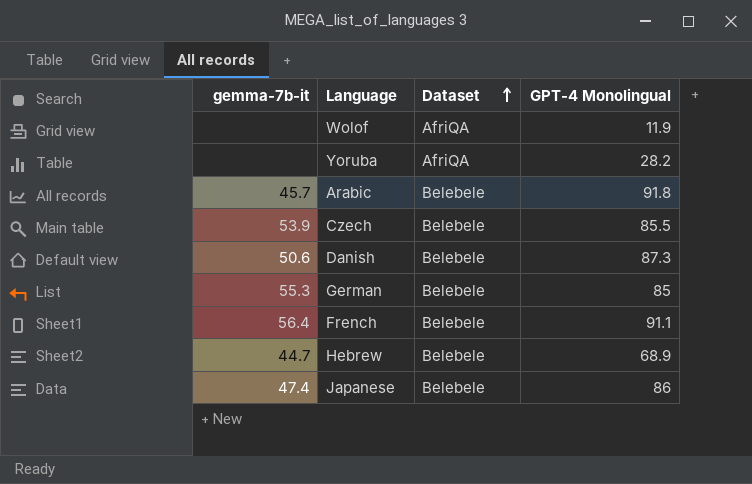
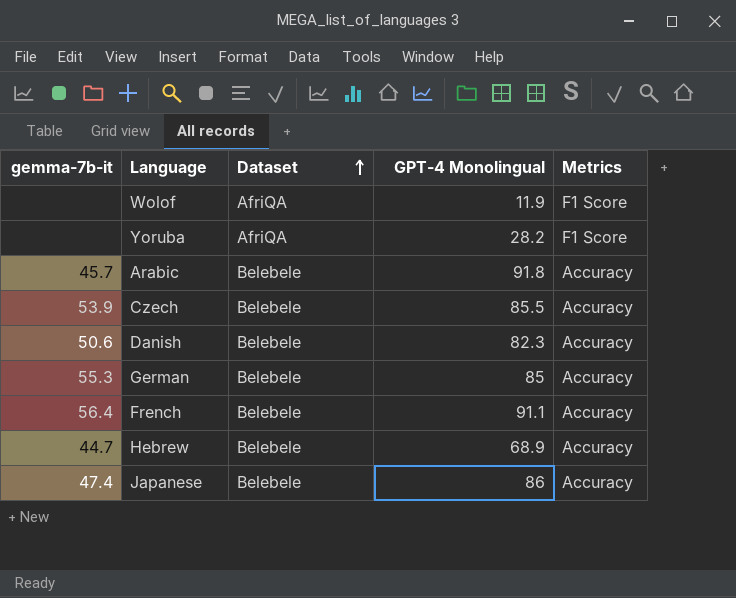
column Metrics | position: none -> 5
Danish | GPT-4 Monolingual: 87.3 -> 82.3

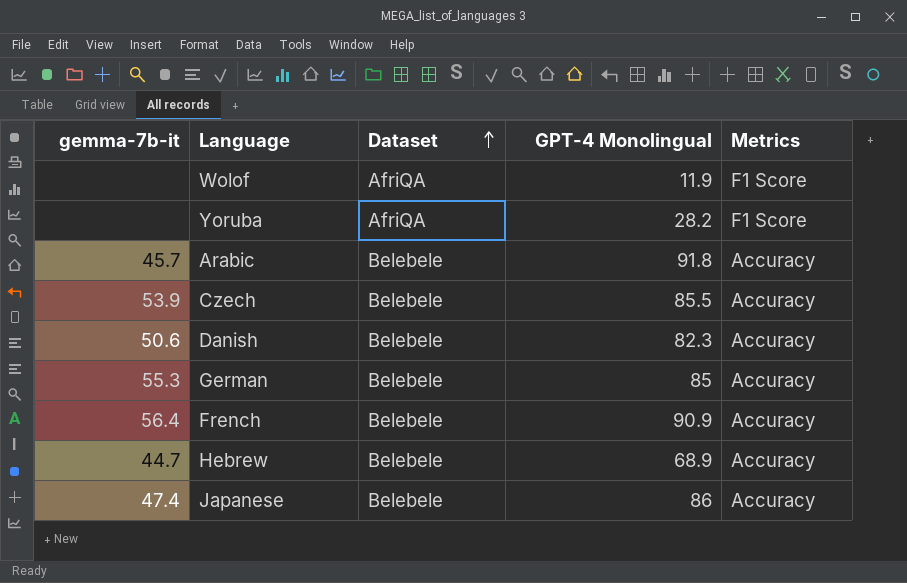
French | GPT-4 Monolingual: 91.1 -> 90.9

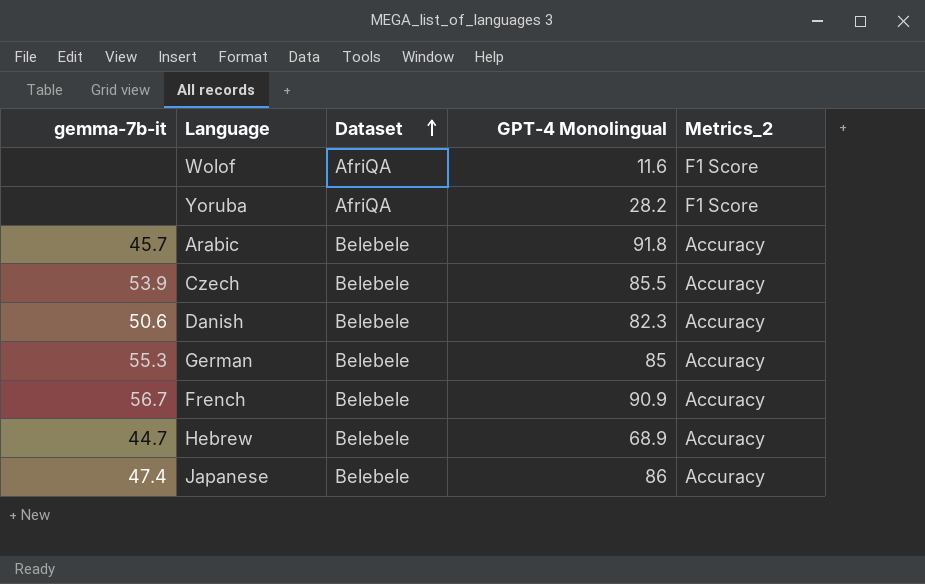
column name: Metrics -> Metrics_2
Wolof | GPT-4 Monolingual: 11.9 -> 11.6
French | gemma-7b-it: 56.4 -> 56.7

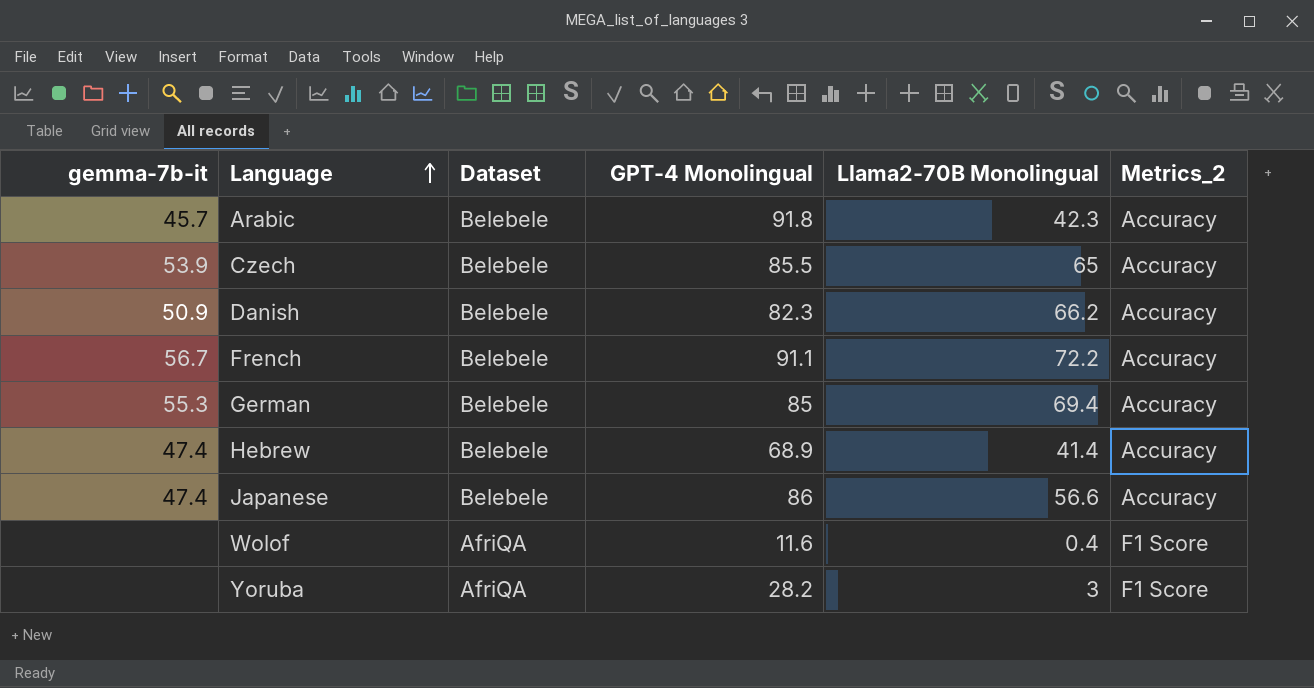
row order: Dataset ascending -> Language ascending
column Llama2-70B Monolingual | position: none -> 5
Danish | gemma-7b-it: 50.6 -> 50.9
French | GPT-4 Monolingual: 90.9 -> 91.1
Hebrew | gemma-7b-it: 44.7 -> 47.4

